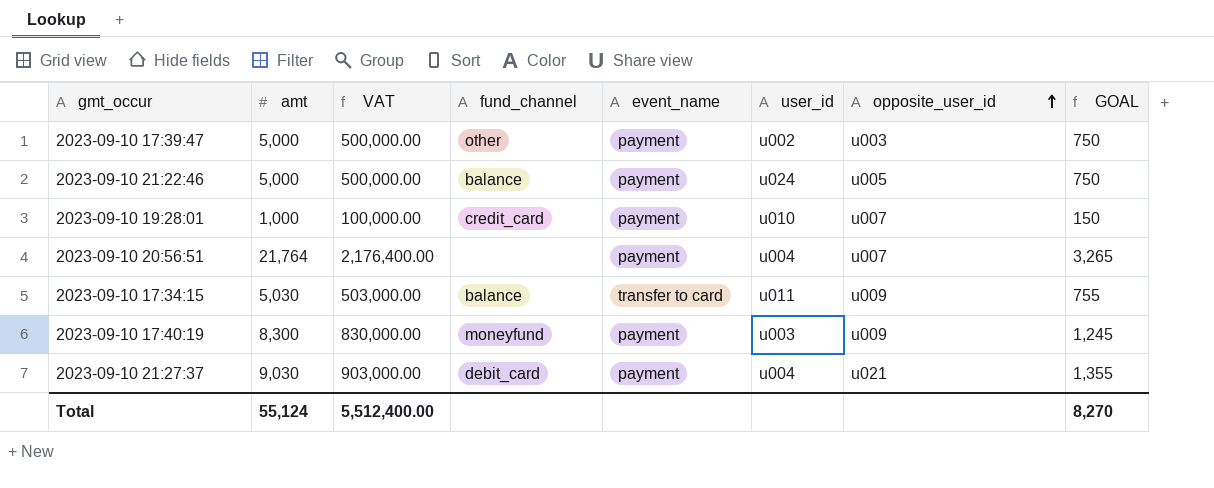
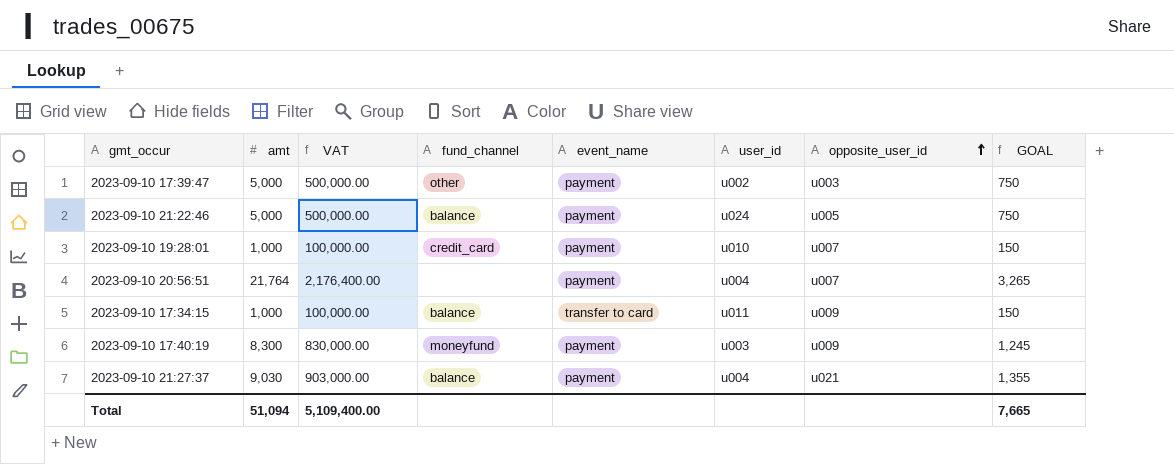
2023-09-10 17:34:15 | amt: 5,030 -> 1,000
2023-09-10 17:34:15 | VAT: 503,000.00 -> 100,000.00
2023-09-10 17:34:15 | GOAL: 755 -> 150
2023-09-10 21:27:37 | fund_channel: debit_card -> balance
Total | amt: 55,124 -> 51,094
Total | VAT: 5,512,400.00 -> 5,109,400.00
Total | GOAL: 8,270 -> 7,665

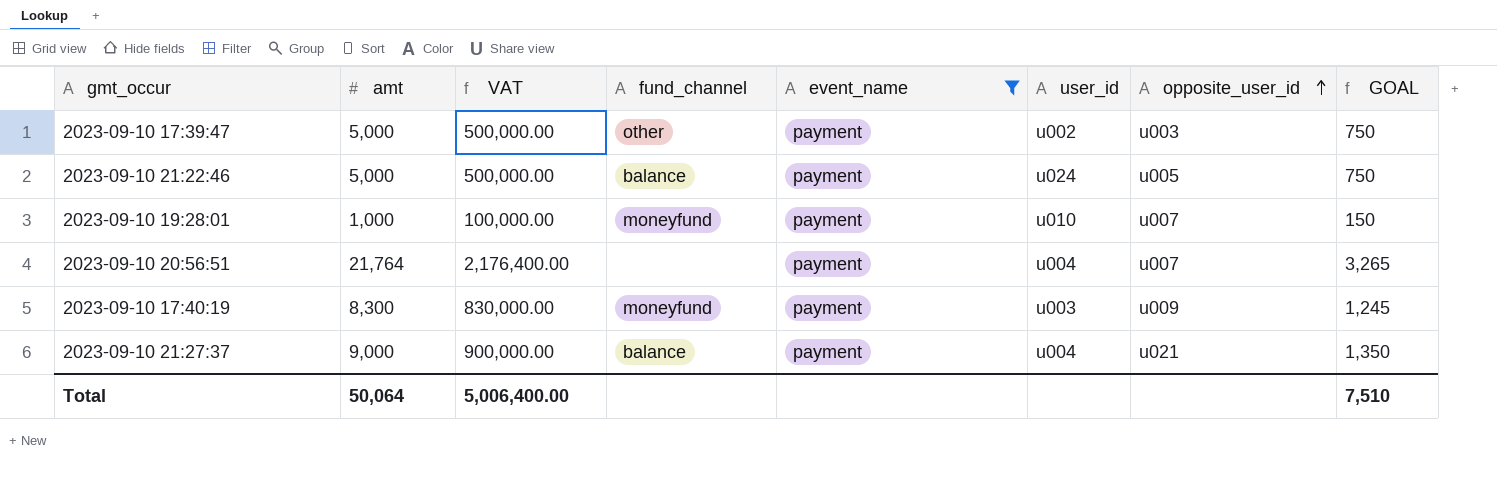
filter: none -> event_name = payment
2023-09-10 19:28:01 | fund_channel: credit_card -> moneyfund
2023-09-10 21:27:37 | amt: 9,030 -> 9,000
2023-09-10 21:27:37 | VAT: 903,000.00 -> 900,000.00
2023-09-10 21:27:37 | GOAL: 1,355 -> 1,350
Total | amt: 51,094 -> 50,064
Total | VAT: 5,109,400.00 -> 5,006,400.00
Total | GOAL: 7,665 -> 7,510

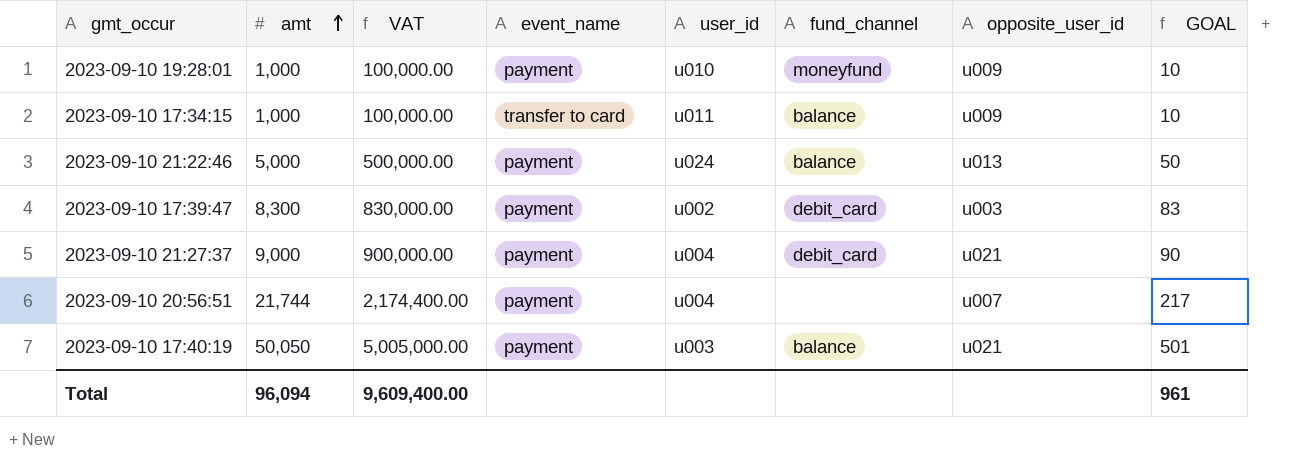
filter: event_name = payment -> none
row order: opposite_user_id ascending -> amt ascending
column fund_channel | position: 4 -> 6
column GOAL | formula: [amt] * 0.15 -> [amt] * 0.01
2023-09-10 19:28:01 | opposite_user_id: u007 -> u009
2023-09-10 21:22:46 | opposite_user_id: u005 -> u013
2023-09-10 17:39:47 | amt: 5,000 -> 8,300
2023-09-10 17:39:47 | VAT: 500,000.00 -> 830,000.00
2023-09-10 17:39:47 | fund_channel: other -> debit_card
2023-09-10 21:27:37 | fund_channel: balance -> debit_card
2023-09-10 20:56:51 | amt: 21,764 -> 21,744
2023-09-10 20:56:51 | VAT: 2,176,400.00 -> 2,174,400.00
2023-09-10 17:40:19 | amt: 8,300 -> 50,050
2023-09-10 17:40:19 | VAT: 830,000.00 -> 5,005,000.00
2023-09-10 17:40:19 | fund_channel: moneyfund -> balance
2023-09-10 17:40:19 | opposite_user_id: u009 -> u021
Total | amt: 50,064 -> 96,094
Total | VAT: 5,006,400.00 -> 9,609,400.00
Total | GOAL: 7,510 -> 961

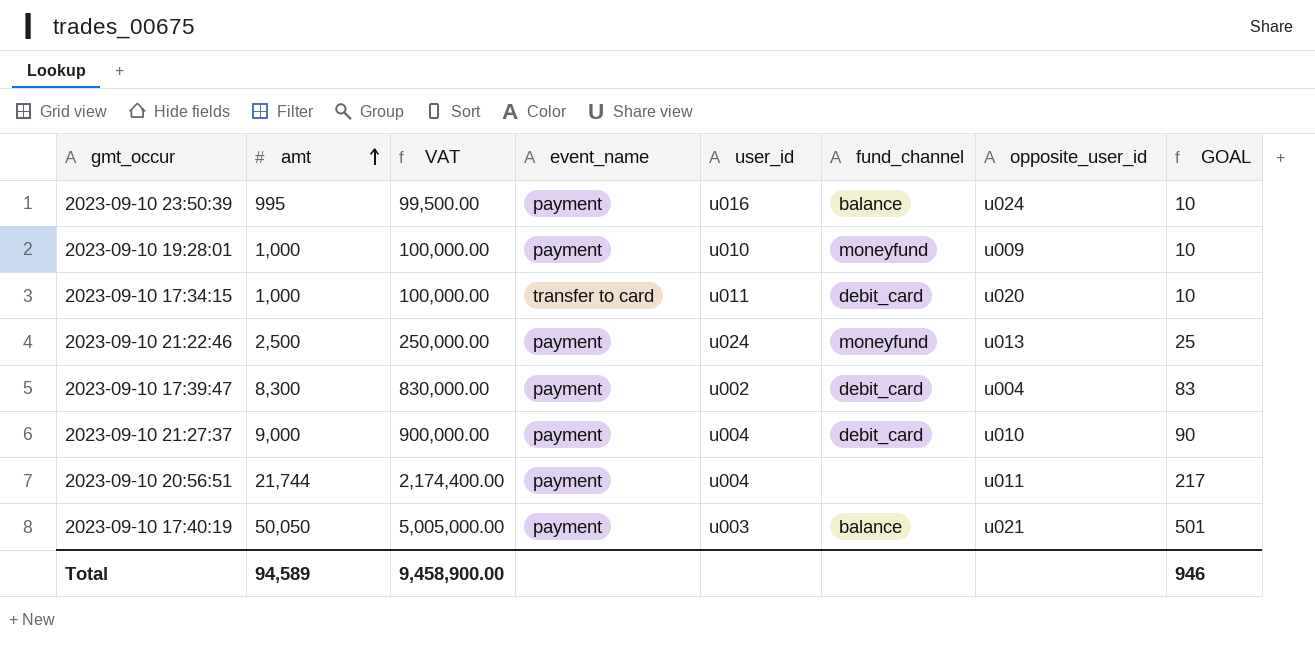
row 2023-09-10 23:50:39: none -> 995 | 99,500.00 | payment | u016 | balance | u024 | 10
2023-09-10 17:34:15 | fund_channel: balance -> debit_card
2023-09-10 17:34:15 | opposite_user_id: u009 -> u020
2023-09-10 21:22:46 | amt: 5,000 -> 2,500
2023-09-10 21:22:46 | VAT: 500,000.00 -> 250,000.00
2023-09-10 21:22:46 | fund_channel: balance -> moneyfund
2023-09-10 21:22:46 | GOAL: 50 -> 25
2023-09-10 17:39:47 | opposite_user_id: u003 -> u004
2023-09-10 21:27:37 | opposite_user_id: u021 -> u010
2023-09-10 20:56:51 | opposite_user_id: u007 -> u011
Total | amt: 96,094 -> 94,589
Total | VAT: 9,609,400.00 -> 9,458,900.00
Total | GOAL: 961 -> 946

